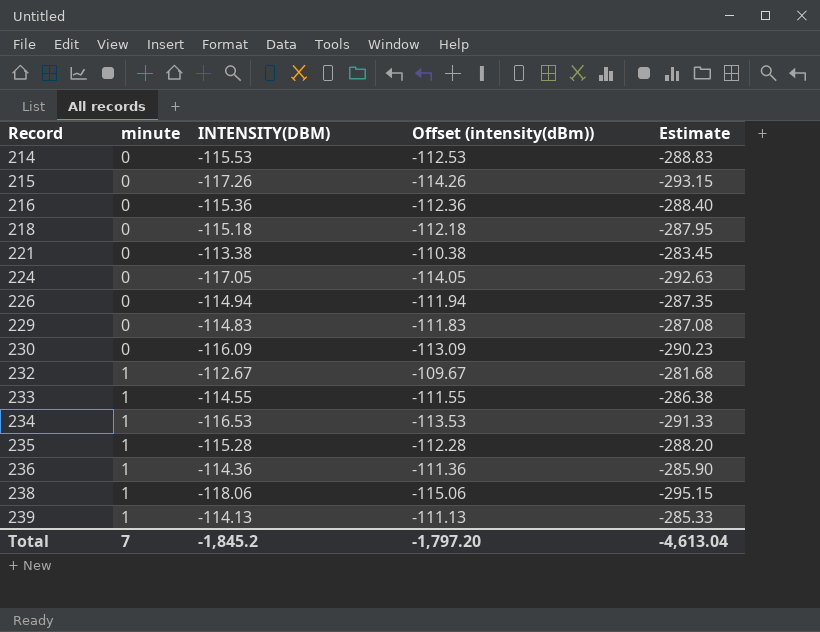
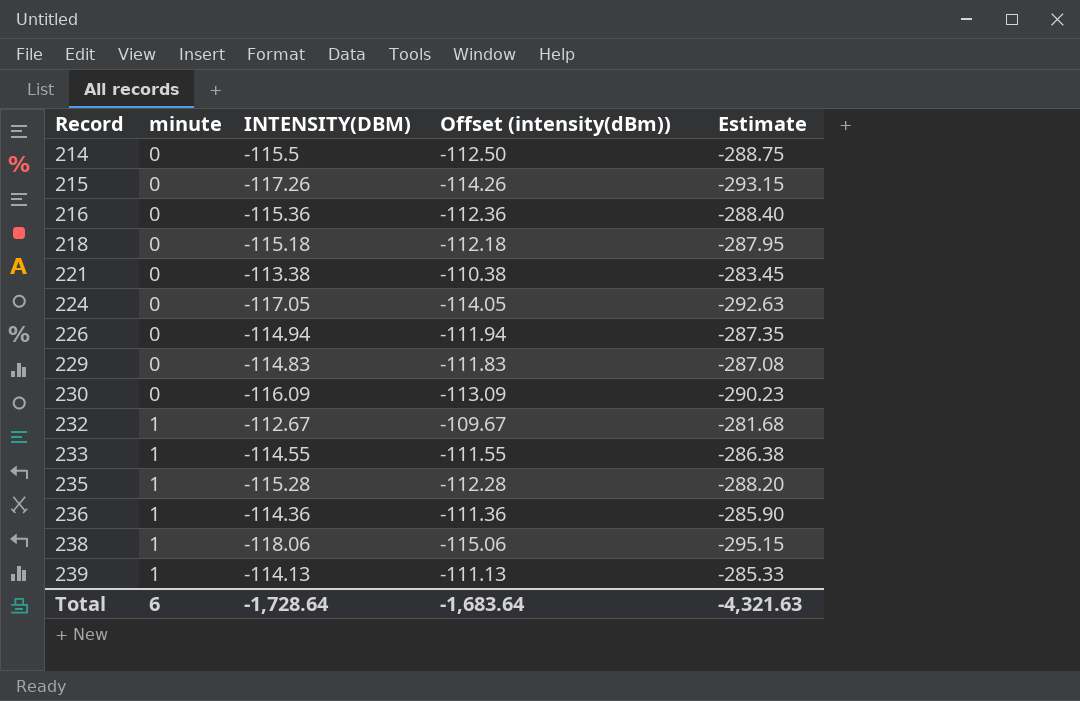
row 234: 1 | -116.53 | -113.53 | -291.33 -> none
214 | INTENSITY(DBM): -115.53 -> -115.5
214 | Offset (intensity(dBm)): -112.53 -> -112.50
214 | Estimate: -288.83 -> -288.75
Total | minute: 7 -> 6
Total | INTENSITY(DBM): -1,845.2 -> -1,728.64
Total | Offset (intensity(dBm)): -1,797.20 -> -1,683.64
Total | Estimate: -4,613.04 -> -4,321.63

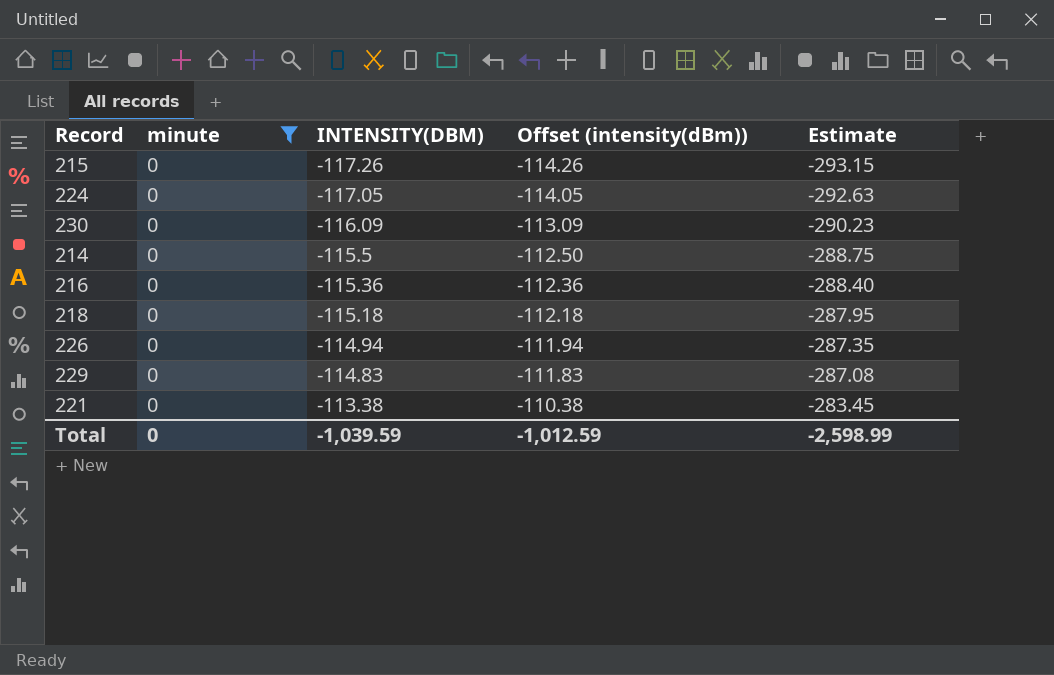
filter: none -> minute = 0
row order: Record ascending -> INTENSITY(DBM) ascending
Total | minute: 6 -> 0
Total | INTENSITY(DBM): -1,728.64 -> -1,039.59
Total | Offset (intensity(dBm)): -1,683.64 -> -1,012.59
Total | Estimate: -4,321.63 -> -2,598.99

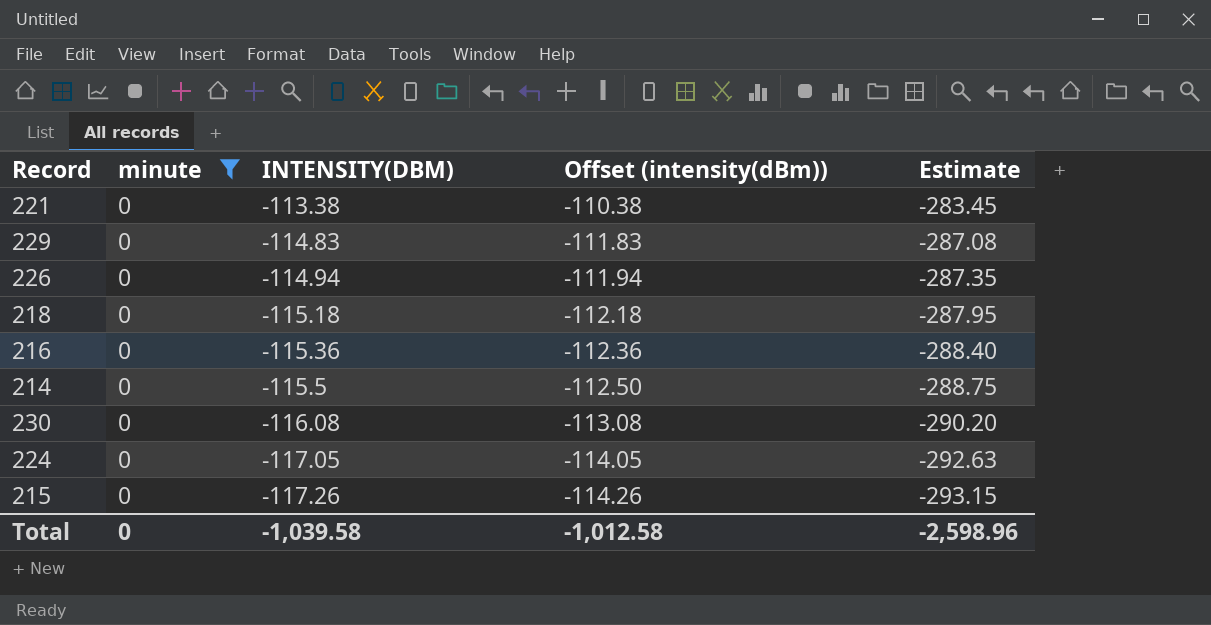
row order: INTENSITY(DBM) ascending -> INTENSITY(DBM) descending
230 | INTENSITY(DBM): -116.09 -> -116.08
230 | Offset (intensity(dBm)): -113.09 -> -113.08
230 | Estimate: -290.23 -> -290.20
Total | INTENSITY(DBM): -1,039.59 -> -1,039.58
Total | Offset (intensity(dBm)): -1,012.59 -> -1,012.58
Total | Estimate: -2,598.99 -> -2,598.96

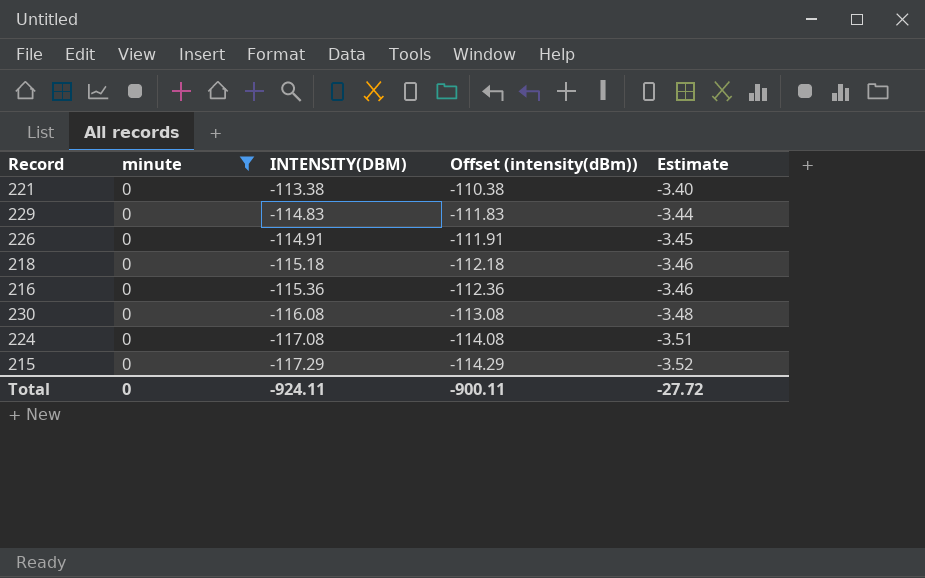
column Estimate | formula: [INTENSITY(DBM)] * 2.5 -> [INTENSITY(DBM)] * 0.03
row 214: 0 | -115.5 | -112.50 | -288.75 -> none
226 | INTENSITY(DBM): -114.94 -> -114.91
226 | Offset (intensity(dBm)): -111.94 -> -111.91
224 | INTENSITY(DBM): -117.05 -> -117.08
224 | Offset (intensity(dBm)): -114.05 -> -114.08
215 | INTENSITY(DBM): -117.26 -> -117.29
215 | Offset (intensity(dBm)): -114.26 -> -114.29
Total | INTENSITY(DBM): -1,039.58 -> -924.11
Total | Offset (intensity(dBm)): -1,012.58 -> -900.11
Total | Estimate: -2,598.96 -> -27.72

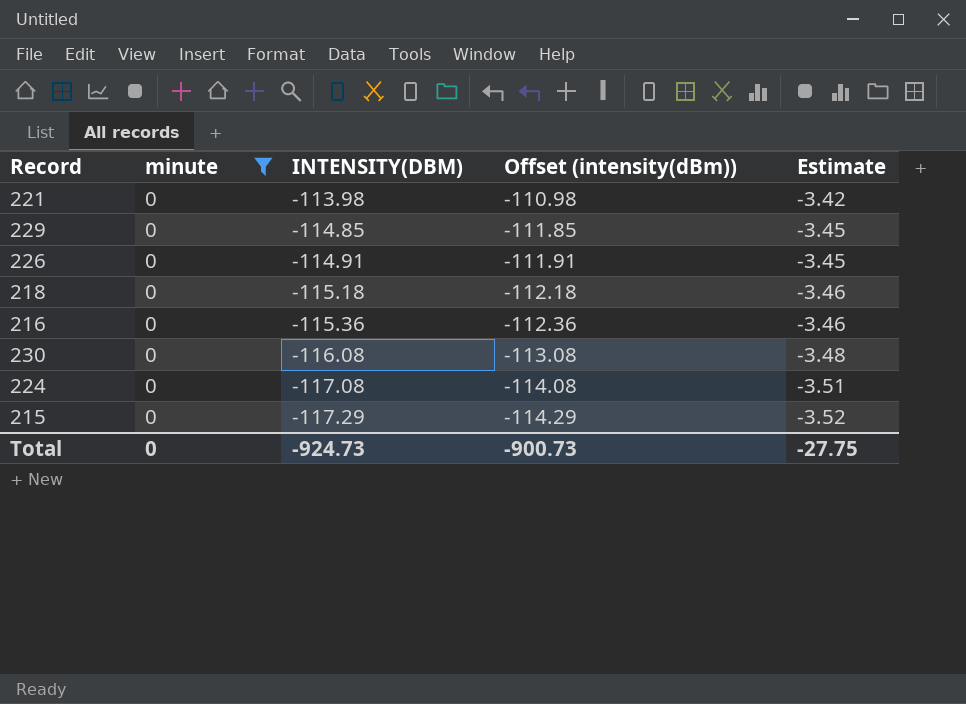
221 | INTENSITY(DBM): -113.38 -> -113.98
221 | Offset (intensity(dBm)): -110.38 -> -110.98
221 | Estimate: -3.40 -> -3.42
229 | INTENSITY(DBM): -114.83 -> -114.85
229 | Offset (intensity(dBm)): -111.83 -> -111.85
229 | Estimate: -3.44 -> -3.45
Total | INTENSITY(DBM): -924.11 -> -924.73
Total | Offset (intensity(dBm)): -900.11 -> -900.73
Total | Estimate: -27.72 -> -27.75

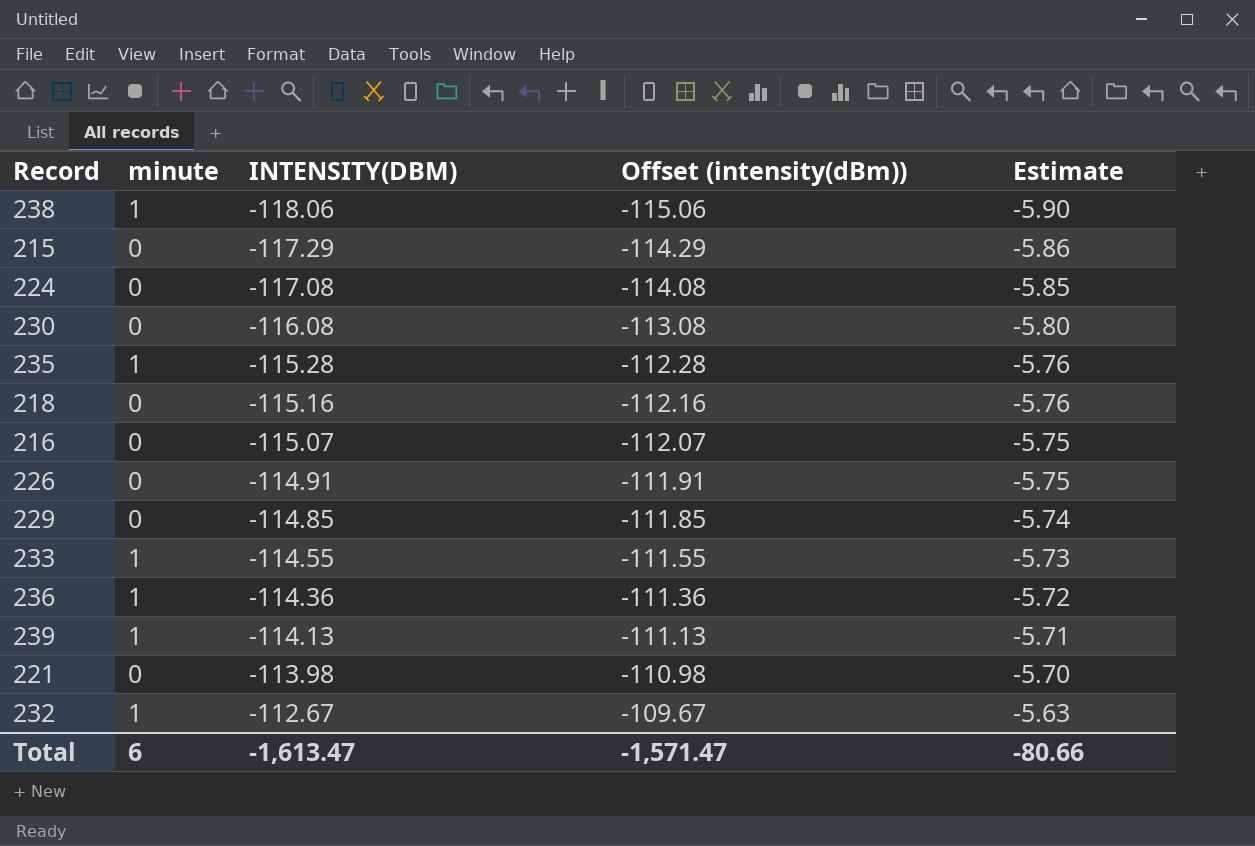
filter: minute = 0 -> none
row order: INTENSITY(DBM) descending -> INTENSITY(DBM) ascending
column Estimate | formula: [INTENSITY(DBM)] * 0.03 -> [INTENSITY(DBM)] * 0.05
218 | INTENSITY(DBM): -115.18 -> -115.16
218 | Offset (intensity(dBm)): -112.18 -> -112.16
216 | INTENSITY(DBM): -115.36 -> -115.07
216 | Offset (intensity(dBm)): -112.36 -> -112.07
Total | minute: 0 -> 6
Total | INTENSITY(DBM): -924.73 -> -1,613.47
Total | Offset (intensity(dBm)): -900.73 -> -1,571.47
Total | Estimate: -27.75 -> -80.66

